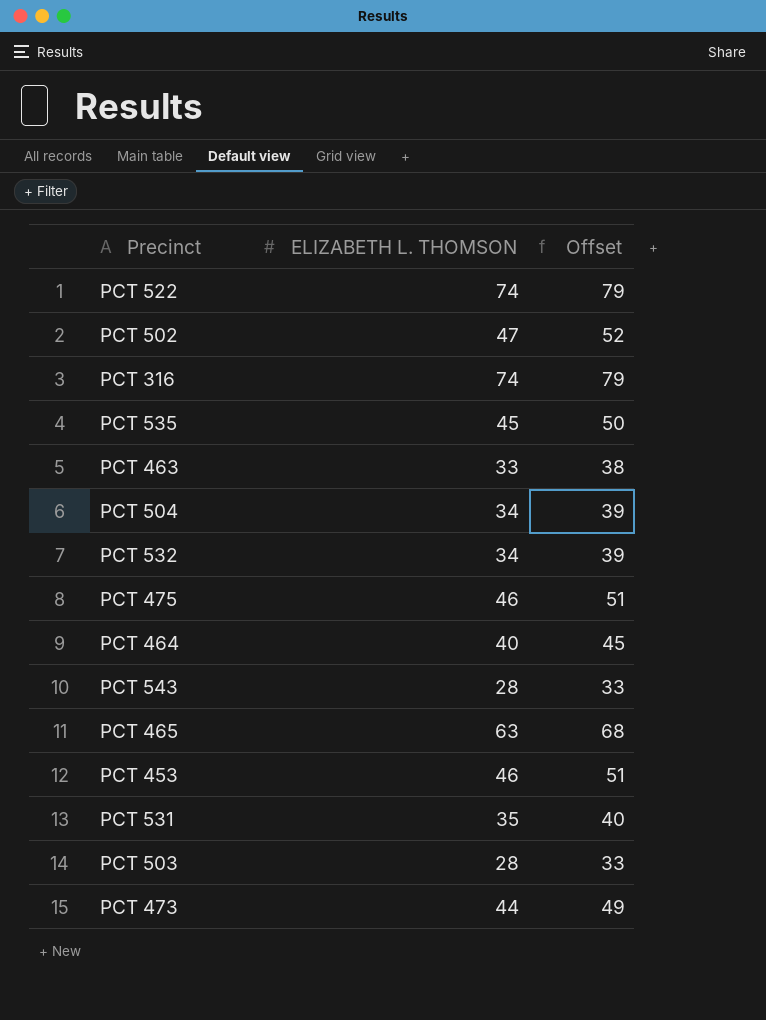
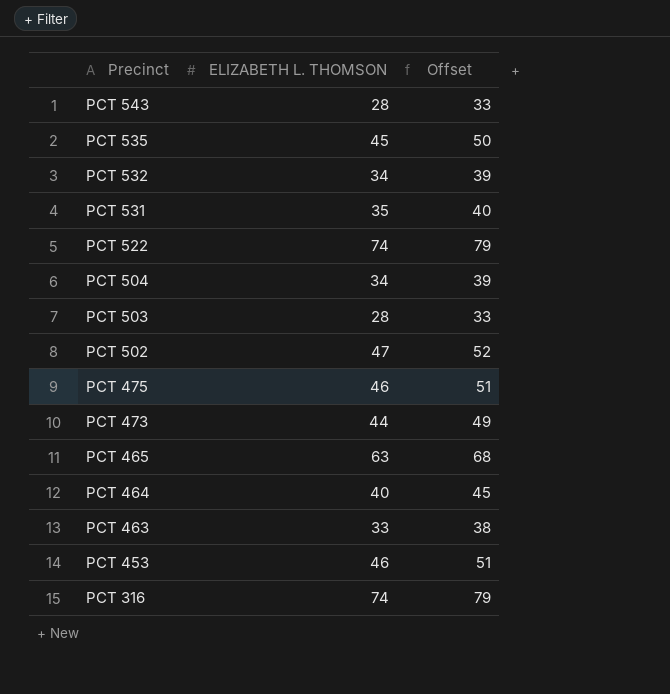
row order: none -> Precinct descending

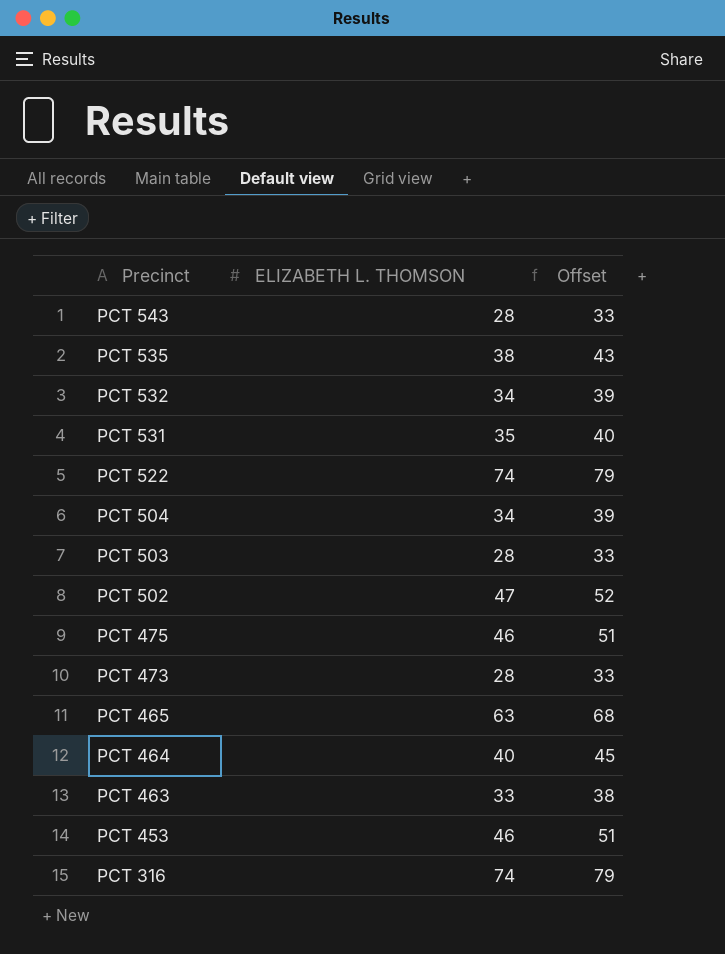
PCT 535 | ELIZABETH L. THOMSON: 45 -> 38
PCT 535 | Offset: 50 -> 43
PCT 473 | ELIZABETH L. THOMSON: 44 -> 28
PCT 473 | Offset: 49 -> 33

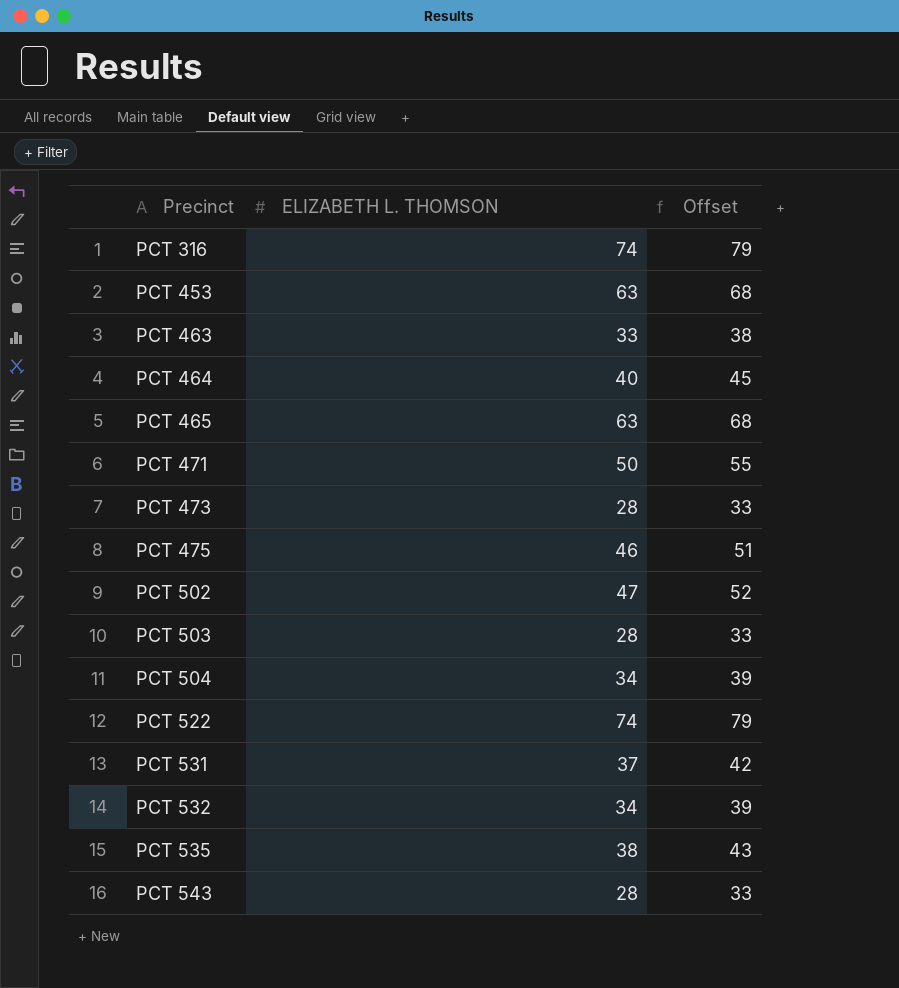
row order: Precinct descending -> Precinct ascending
PCT 453 | ELIZABETH L. THOMSON: 46 -> 63
PCT 453 | Offset: 51 -> 68
row PCT 471: none -> 50 | 55
PCT 531 | ELIZABETH L. THOMSON: 35 -> 37
PCT 531 | Offset: 40 -> 42

